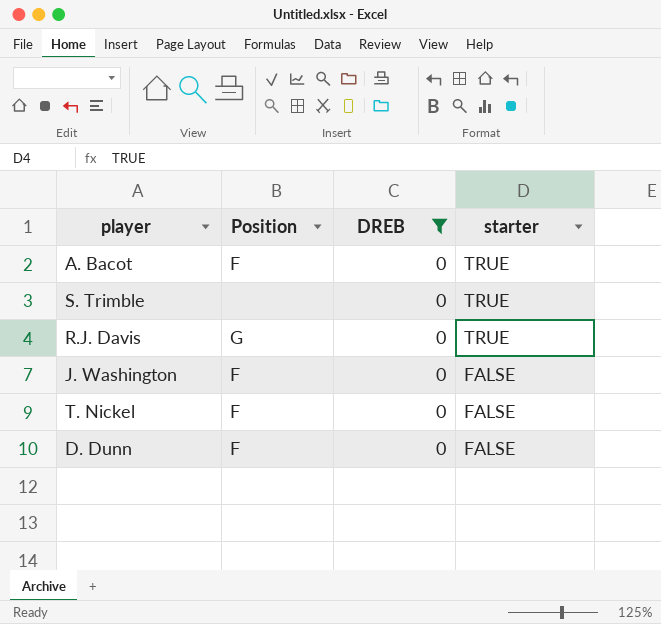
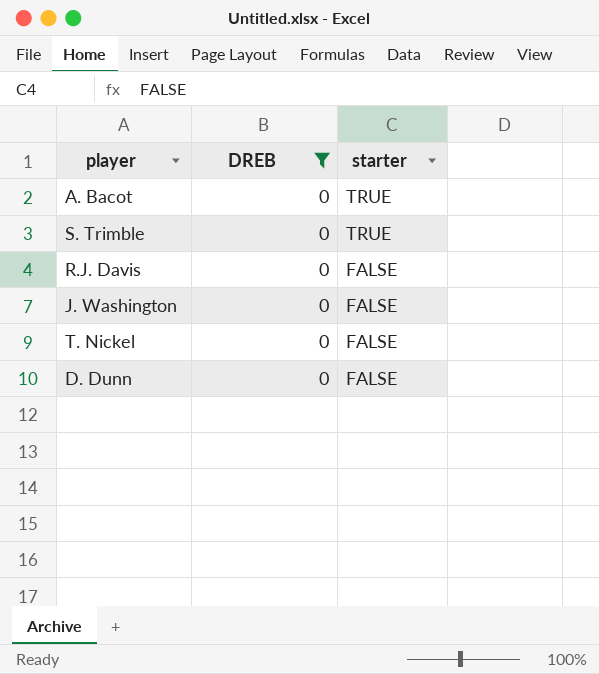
column Position | position: 2 -> none
R.J. Davis | starter: TRUE -> FALSE

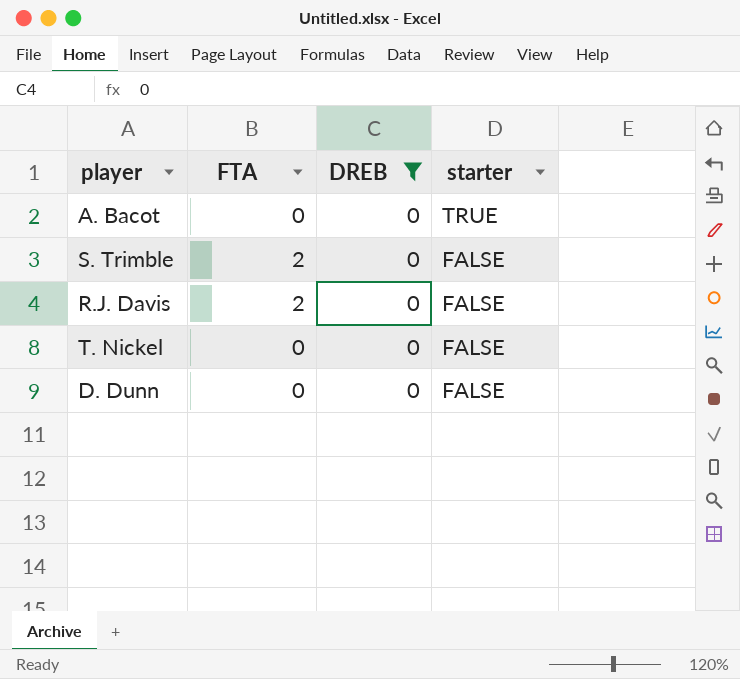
column FTA | position: none -> 2
row J. Washington: 0 | FALSE -> none
S. Trimble | starter: TRUE -> FALSE

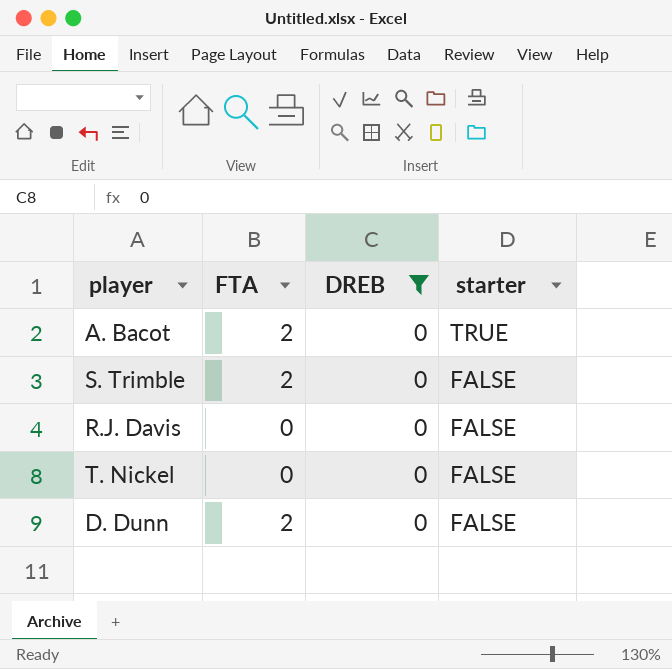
A. Bacot | FTA: 0 -> 2
R.J. Davis | FTA: 2 -> 0
D. Dunn | FTA: 0 -> 2

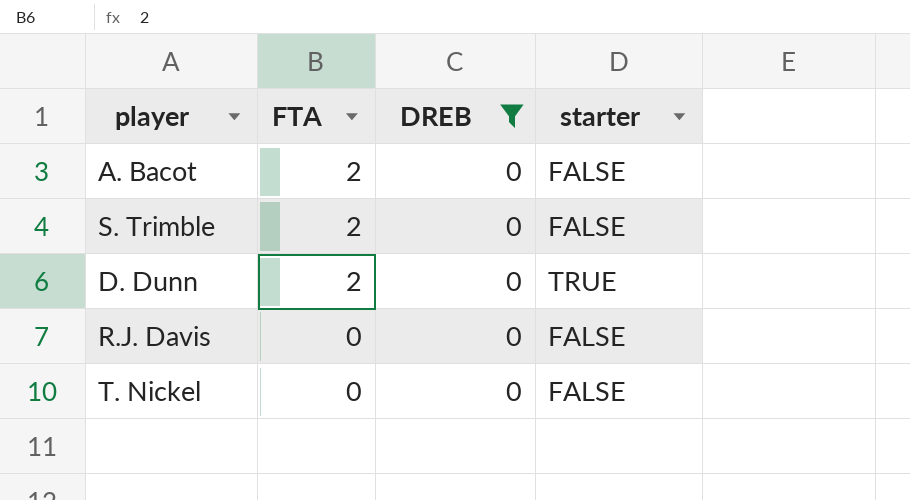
row order: starter descending -> FTA descending
A. Bacot | starter: TRUE -> FALSE
D. Dunn | starter: FALSE -> TRUE

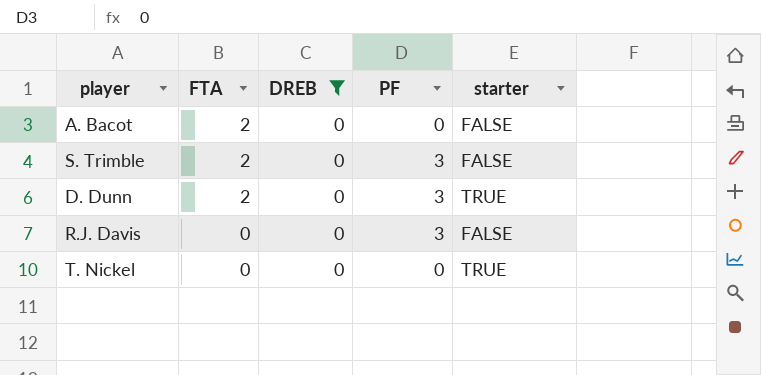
column PF | position: none -> 4
T. Nickel | starter: FALSE -> TRUE

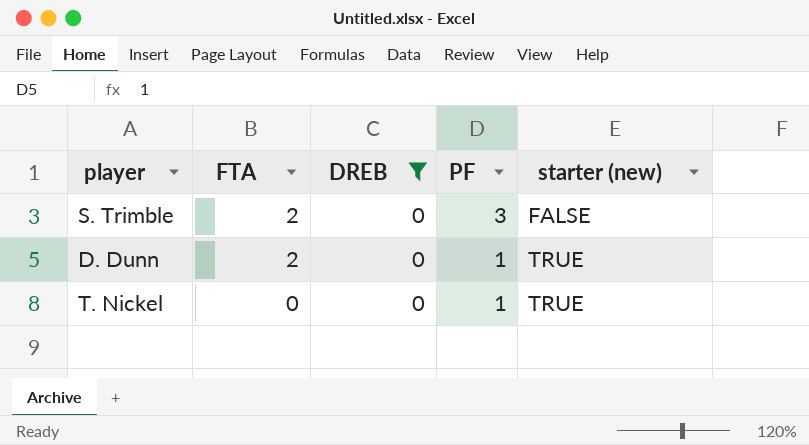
column name: starter -> starter (new)
row A. Bacot: 2 | 0 | 0 | FALSE -> none
row R.J. Davis: 0 | 0 | 3 | FALSE -> none
D. Dunn | PF: 3 -> 1
T. Nickel | PF: 0 -> 1

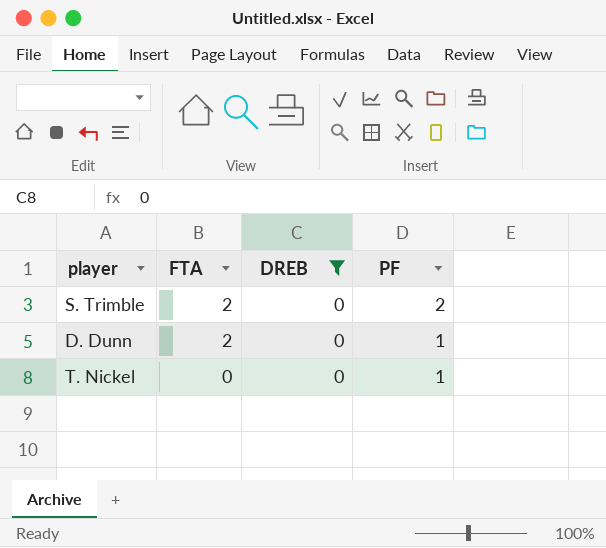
column starter (new) | position: 5 -> none
S. Trimble | PF: 3 -> 2

